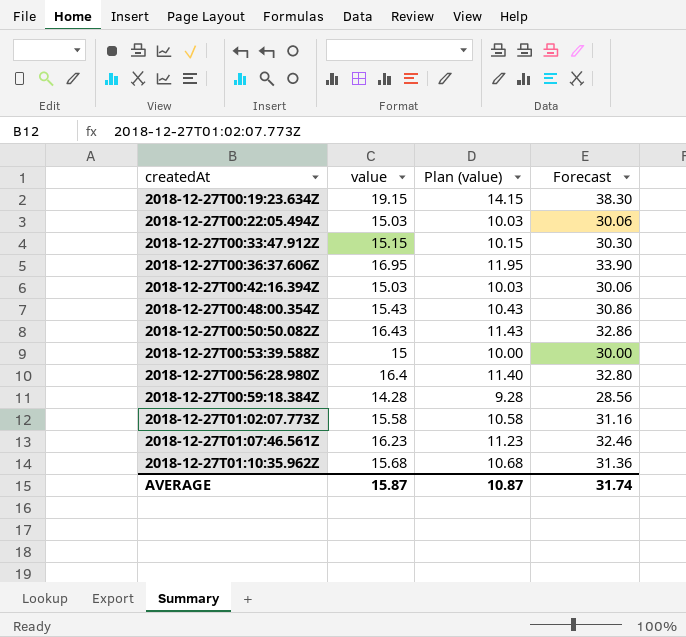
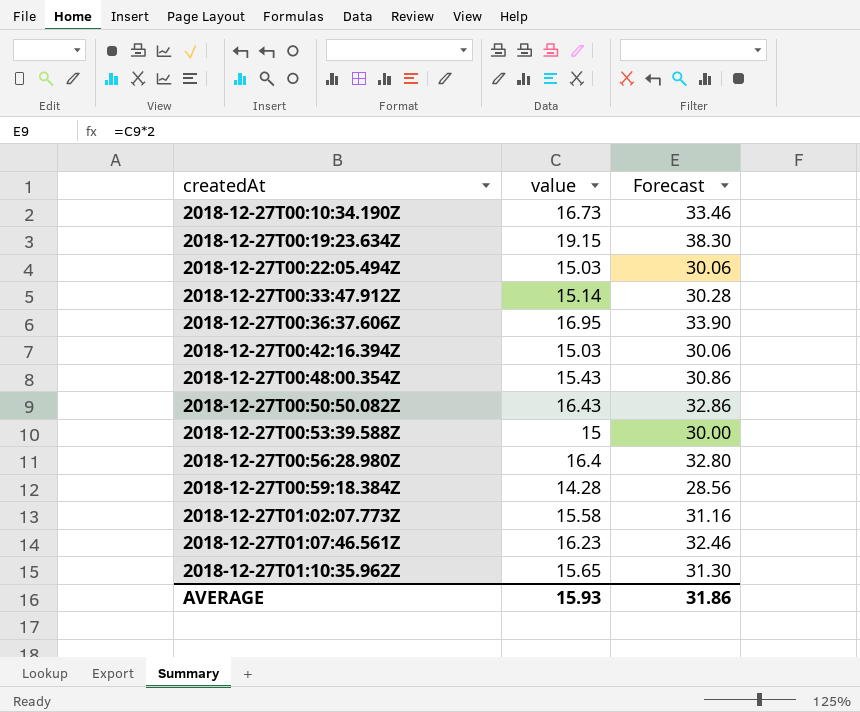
column Plan (value) | formula: [value] - 5 -> none
row 2018-12-27T00:10:34.190Z: none -> 16.73 | 33.46
2018-12-27T00:33:47.912Z | value: 15.15 -> 15.14
2018-12-27T00:33:47.912Z | Forecast: 30.30 -> 30.28
2018-12-27T01:10:35.962Z | value: 15.68 -> 15.65
2018-12-27T01:10:35.962Z | Forecast: 31.36 -> 31.30
AVERAGE | value: 15.87 -> 15.93
AVERAGE | Forecast: 31.74 -> 31.86

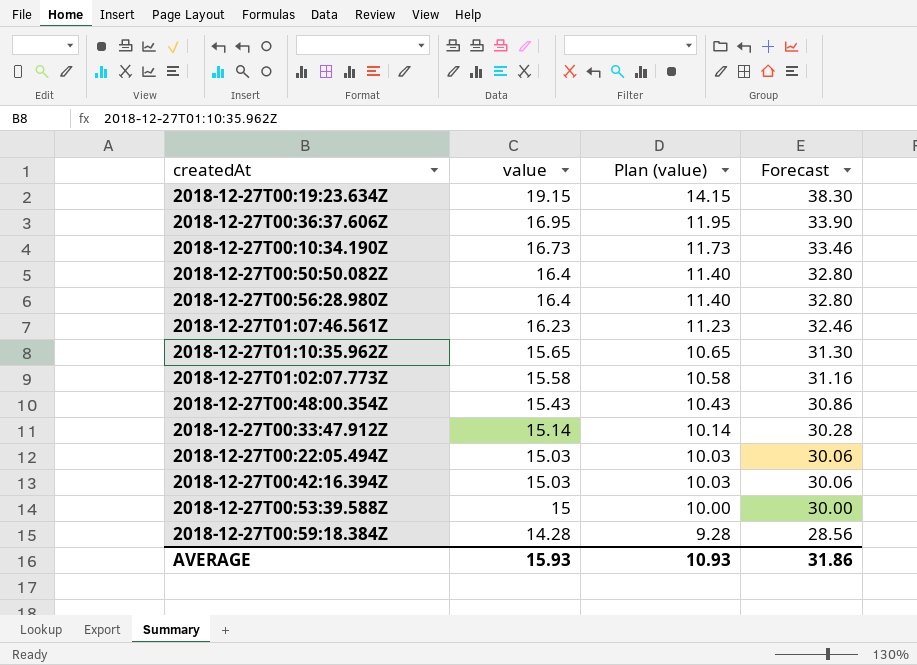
row order: createdAt ascending -> value descending
column Plan (value) | formula: none -> [value] - 5
2018-12-27T00:50:50.082Z | value: 16.43 -> 16.4
2018-12-27T00:50:50.082Z | Forecast: 32.86 -> 32.80

